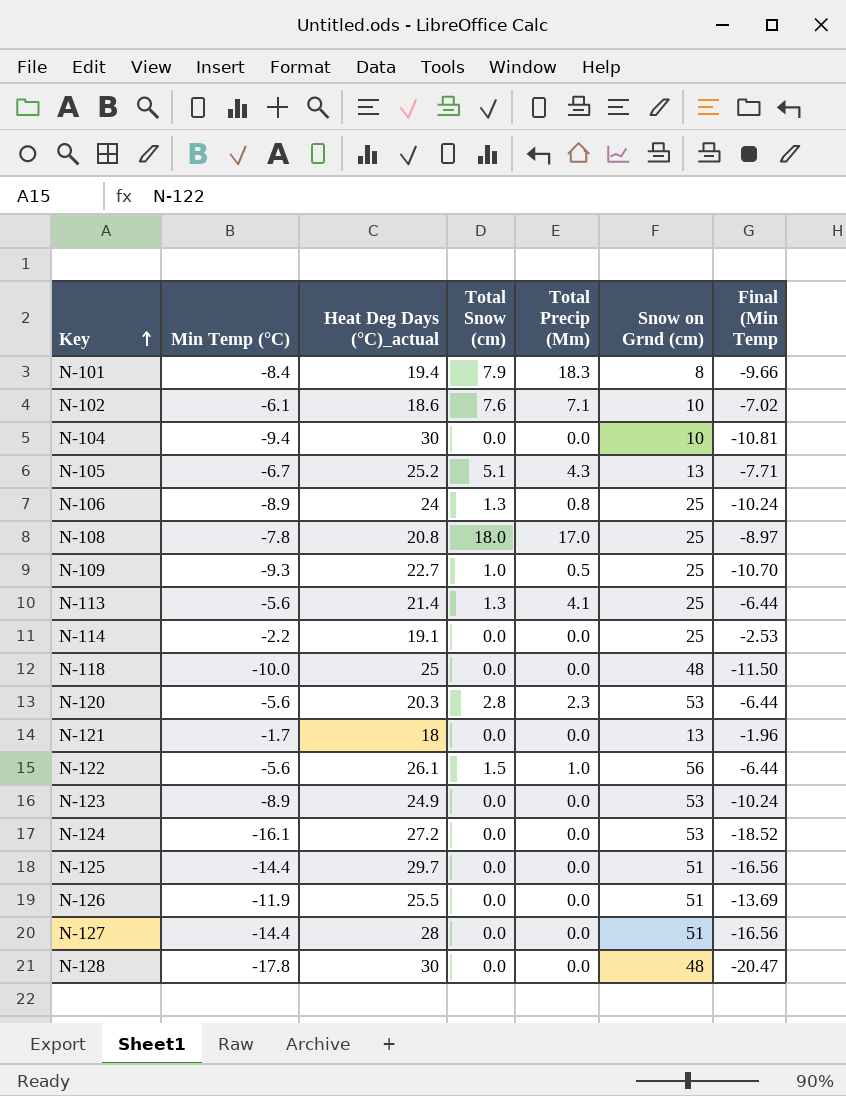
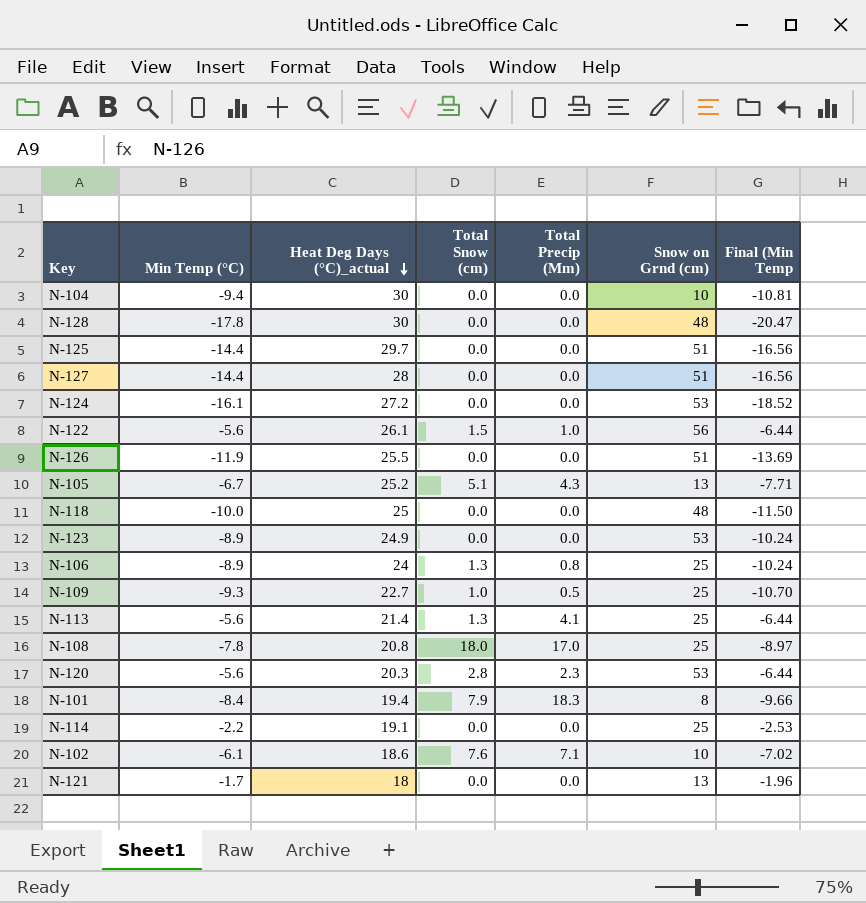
row order: Key ascending -> Heat Deg Days (°C)_actual descending

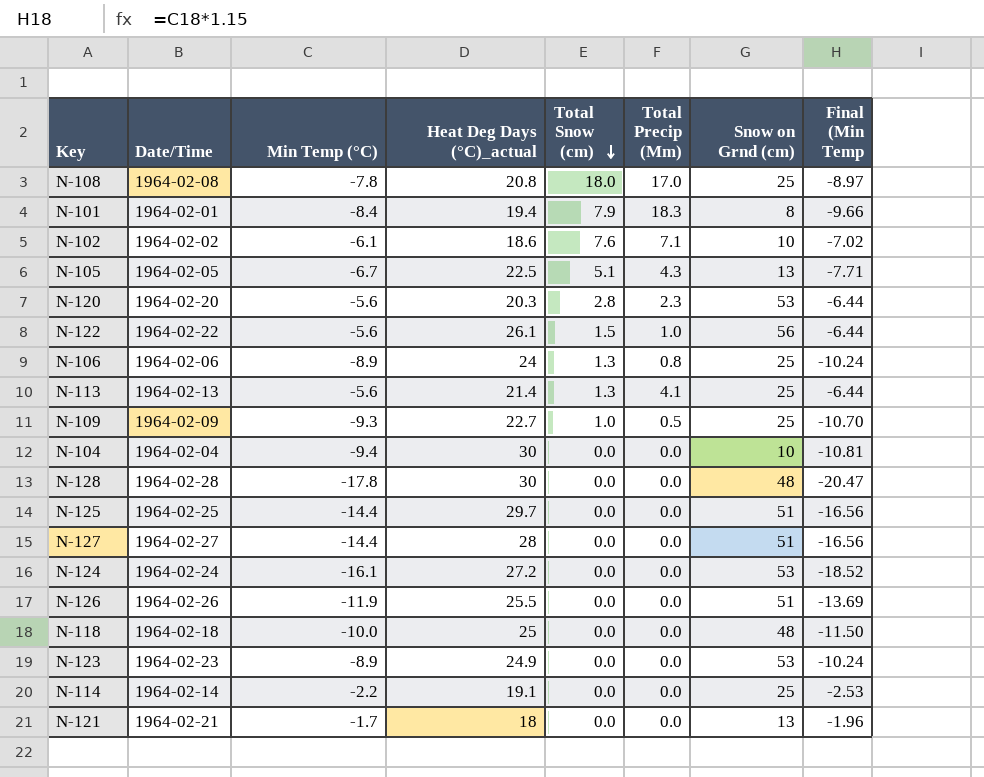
row order: Heat Deg Days (°C)_actual descending -> Total Snow (cm) descending
column Date/Time | position: none -> 2
N-105 | Heat Deg Days (°C)_actual: 25.2 -> 22.5

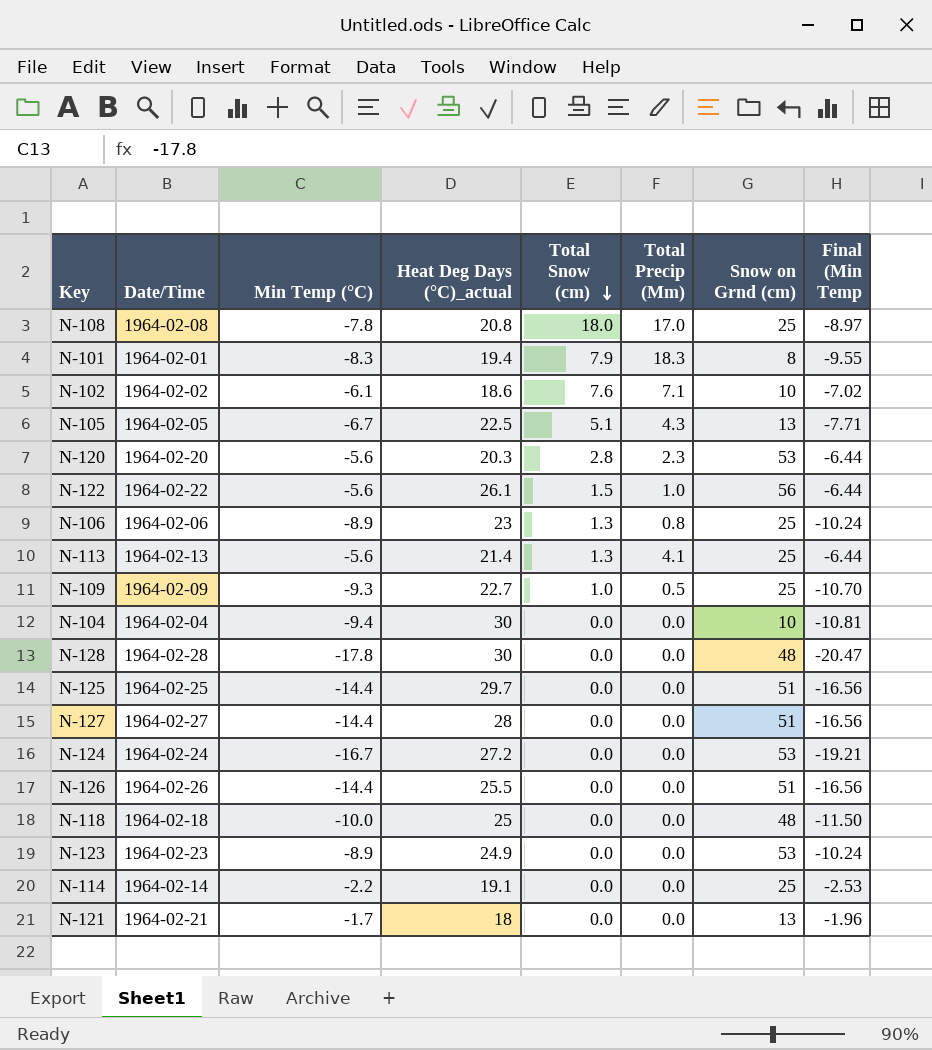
N-101 | Min Temp (°C): -8.4 -> -8.3
N-101 | Final (Min Temp: -9.66 -> -9.55
N-106 | Heat Deg Days (°C)_actual: 24 -> 23
N-124 | Min Temp (°C): -16.1 -> -16.7
N-124 | Final (Min Temp: -18.52 -> -19.21
N-126 | Min Temp (°C): -11.9 -> -14.4
N-126 | Final (Min Temp: -13.69 -> -16.56

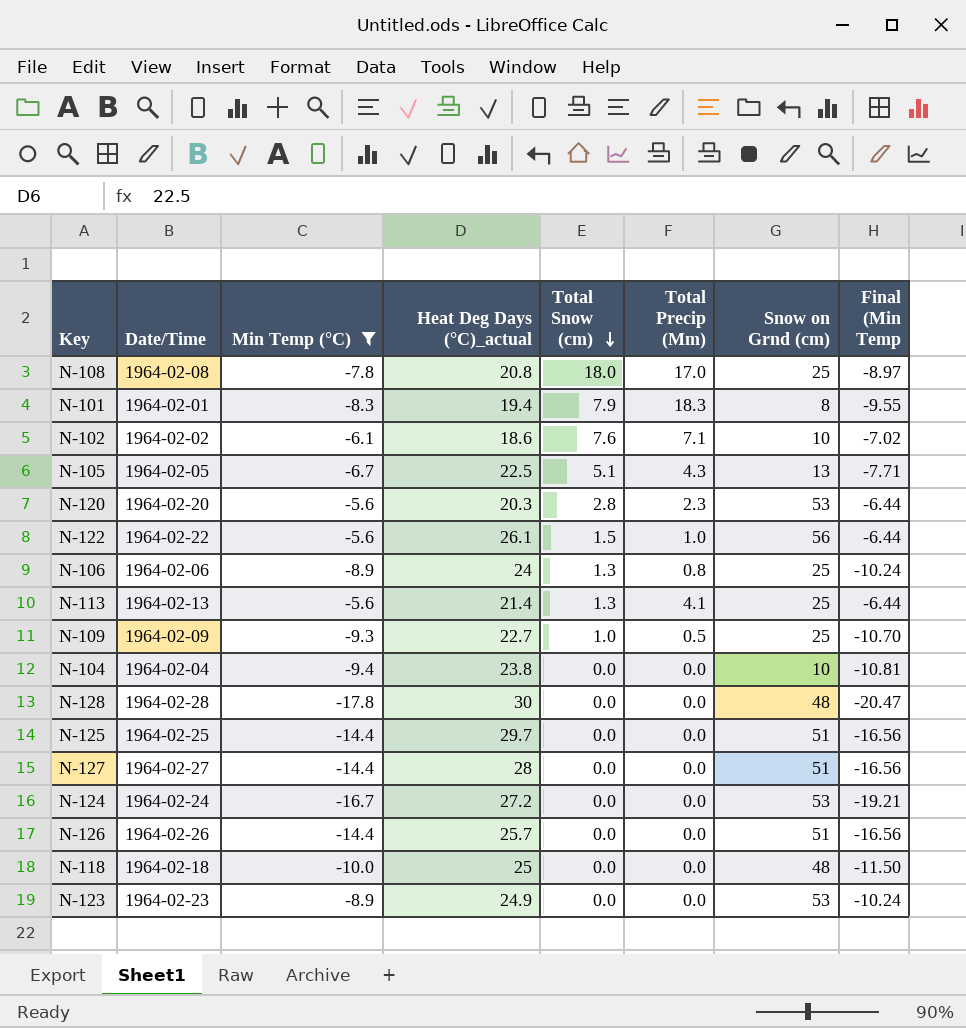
filter: none -> Min Temp (°C) <= -5.6
N-106 | Heat Deg Days (°C)_actual: 23 -> 24
N-104 | Heat Deg Days (°C)_actual: 30 -> 23.8
N-126 | Heat Deg Days (°C)_actual: 25.5 -> 25.7

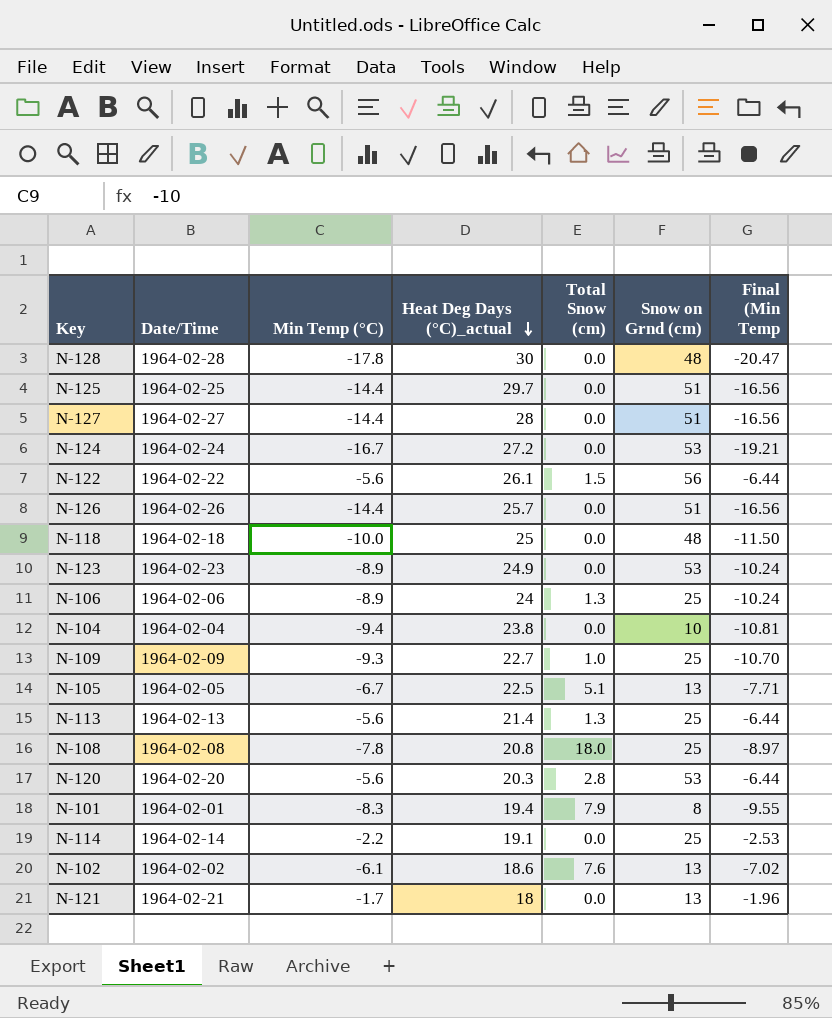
filter: Min Temp (°C) <= -5.6 -> none
row order: Total Snow (cm) descending -> Heat Deg Days (°C)_actual descending
column Total Precip (Mm) | position: 6 -> none
N-102 | Snow on Grnd (cm): 10 -> 13

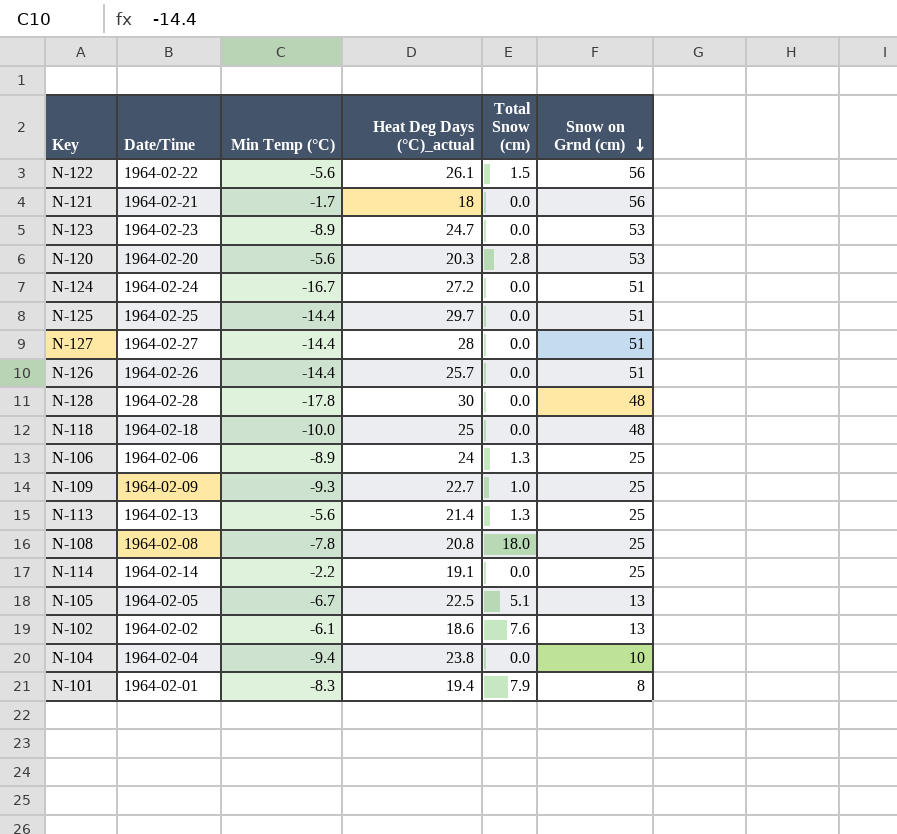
row order: Heat Deg Days (°C)_actual descending -> Snow on Grnd (cm) descending
column Final (Min Temp | formula: [Min Temp (°C)] * 1.15 -> none
N-121 | Snow on Grnd (cm): 13 -> 56
N-123 | Heat Deg Days (°C)_actual: 24.9 -> 24.7
N-124 | Snow on Grnd (cm): 53 -> 51

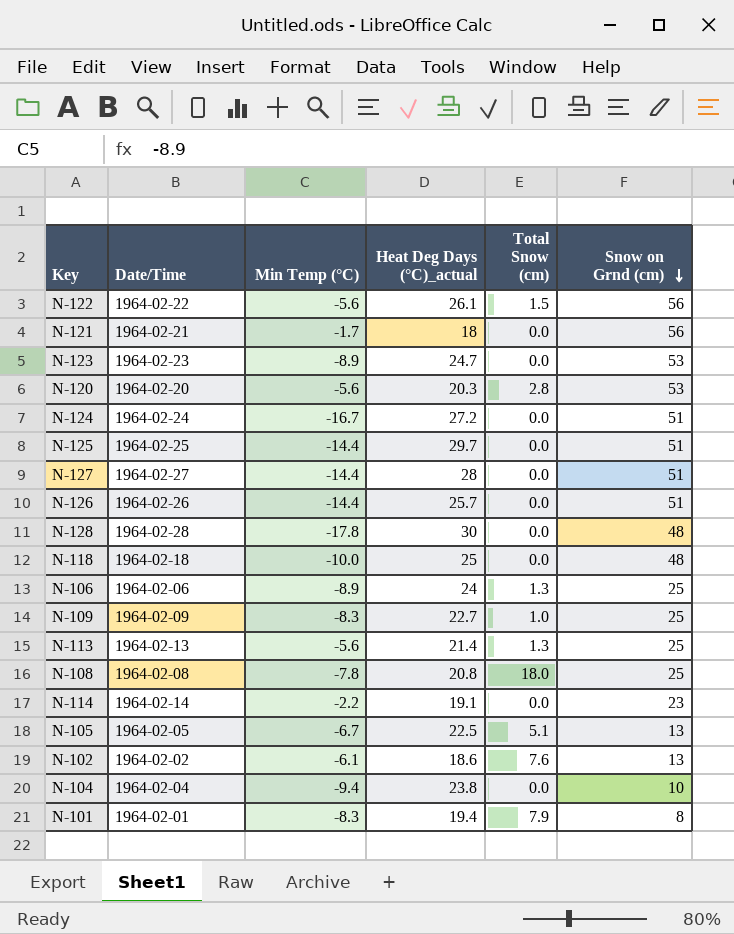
N-109 | Min Temp (°C): -9.3 -> -8.3
N-114 | Snow on Grnd (cm): 25 -> 23

